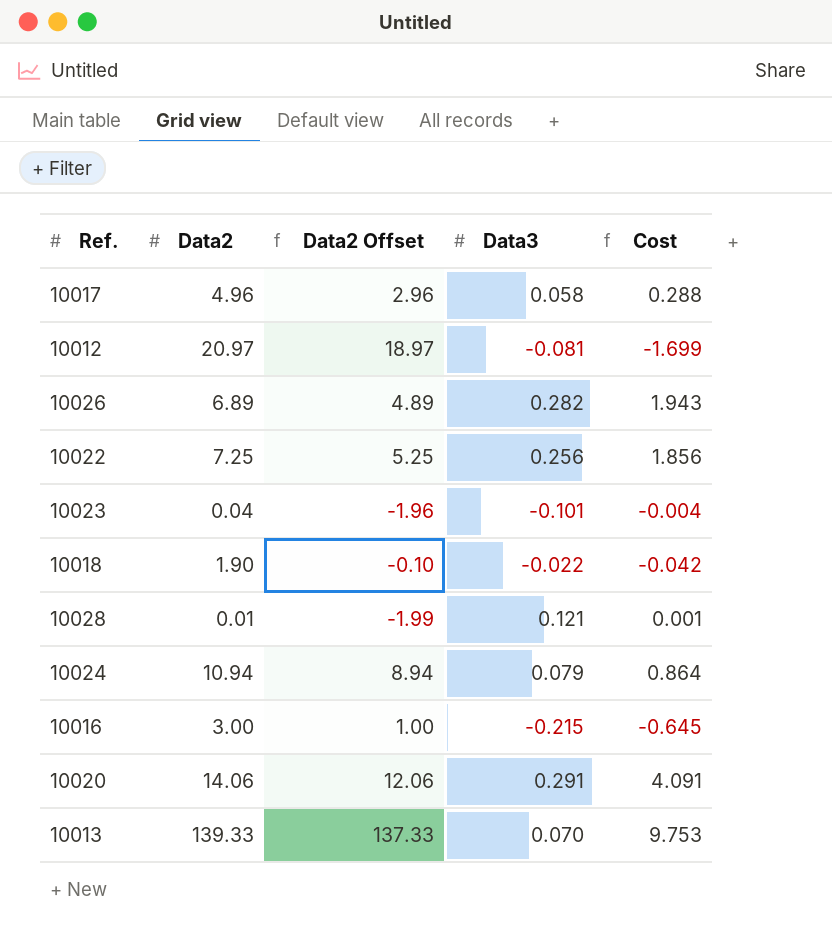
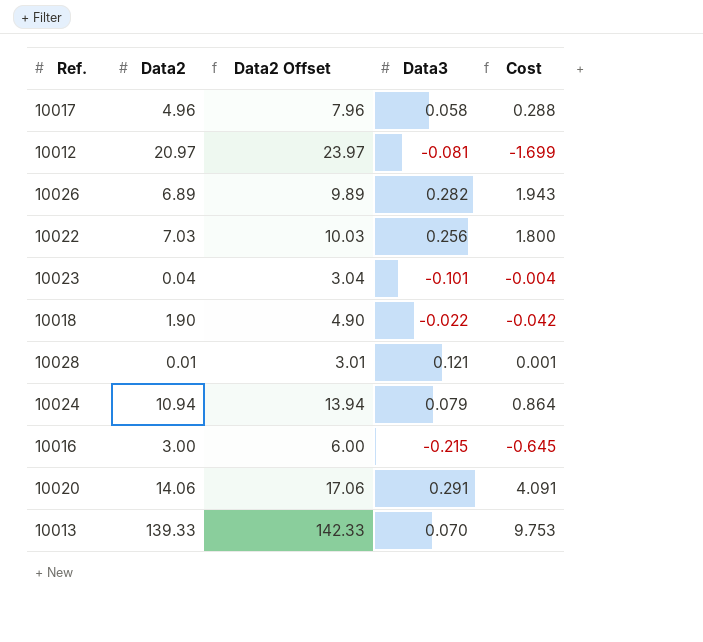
column Data2 Offset | formula: [Data2] - 2 -> [Data2] + 3
10022 | Data2: 7.25 -> 7.03
10022 | Cost: 1.856 -> 1.800

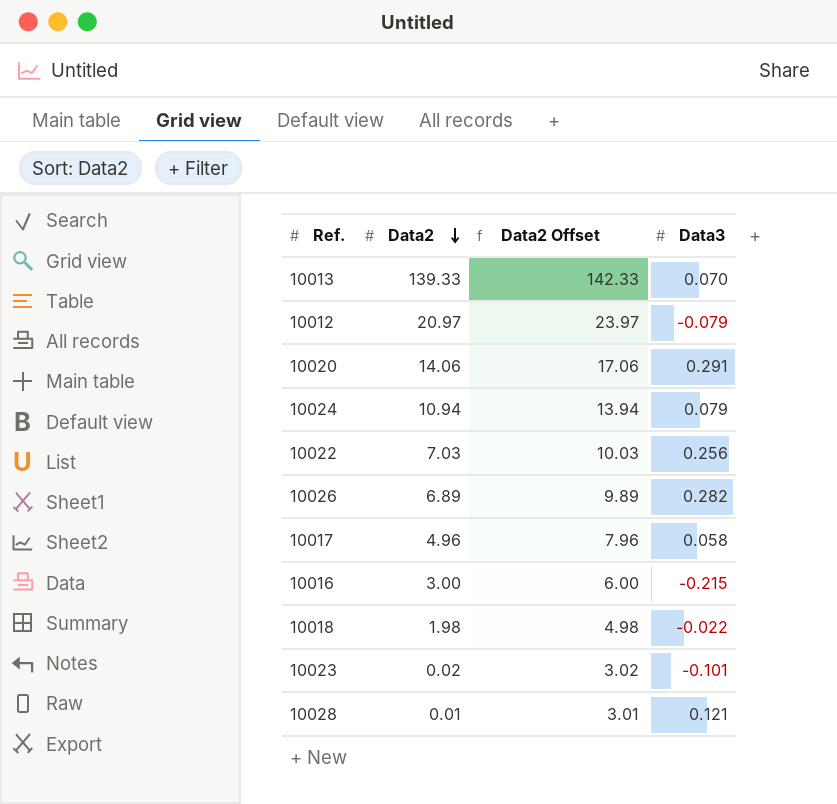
row order: none -> Data2 descending
column Cost | formula: [Data2] * [Data3] -> none
10012 | Data3: -0.081 -> -0.079
10018 | Data2: 1.90 -> 1.98
10018 | Data2 Offset: 4.90 -> 4.98
10023 | Data2: 0.04 -> 0.02
10023 | Data2 Offset: 3.04 -> 3.02

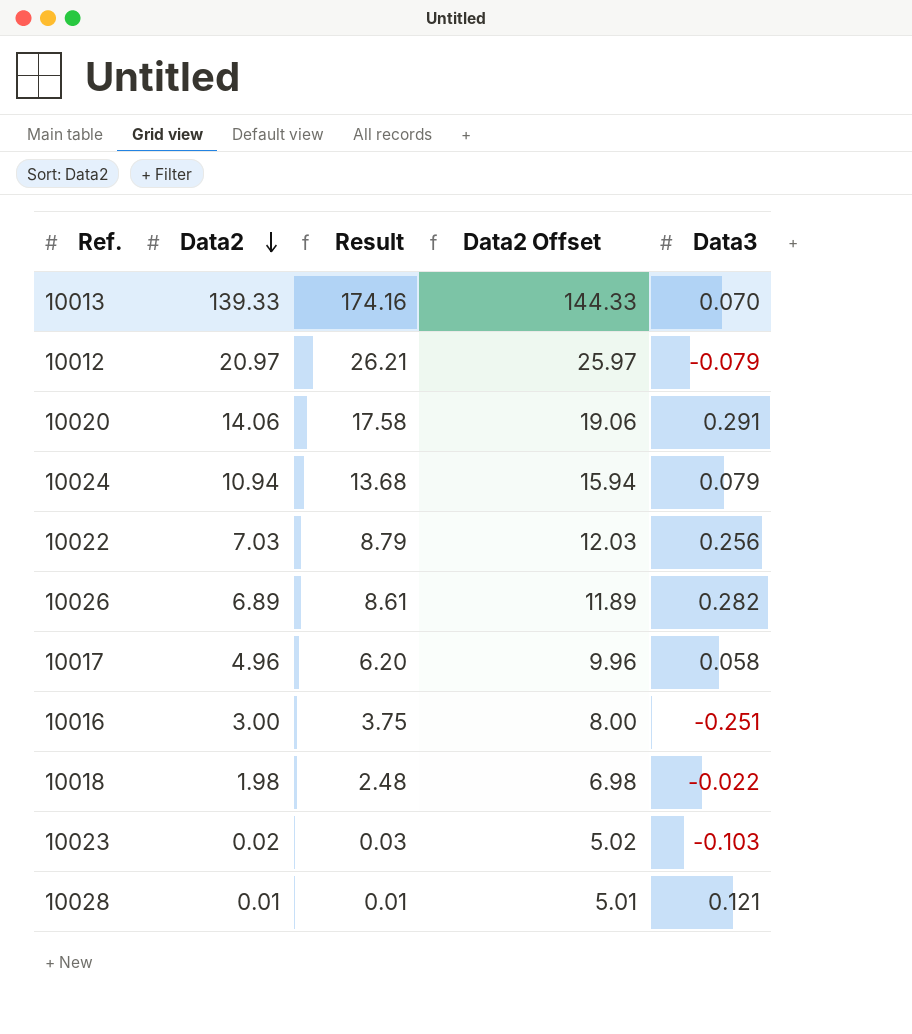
column Result | formula: none -> [Data2] * 1.25
column Data2 Offset | formula: [Data2] + 3 -> [Data2] + 5
10016 | Data3: -0.215 -> -0.251
10023 | Data3: -0.101 -> -0.103

